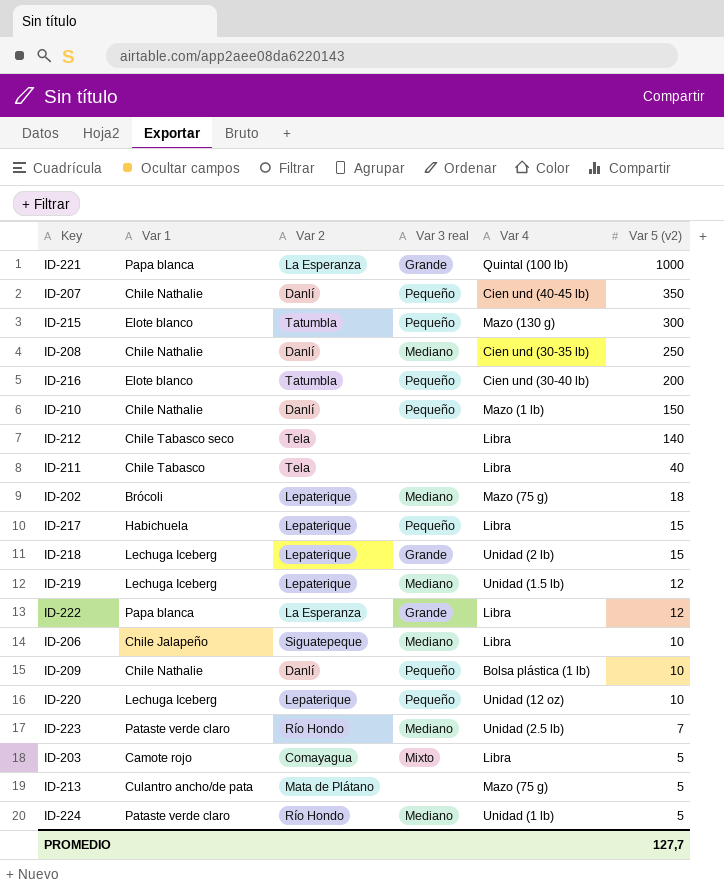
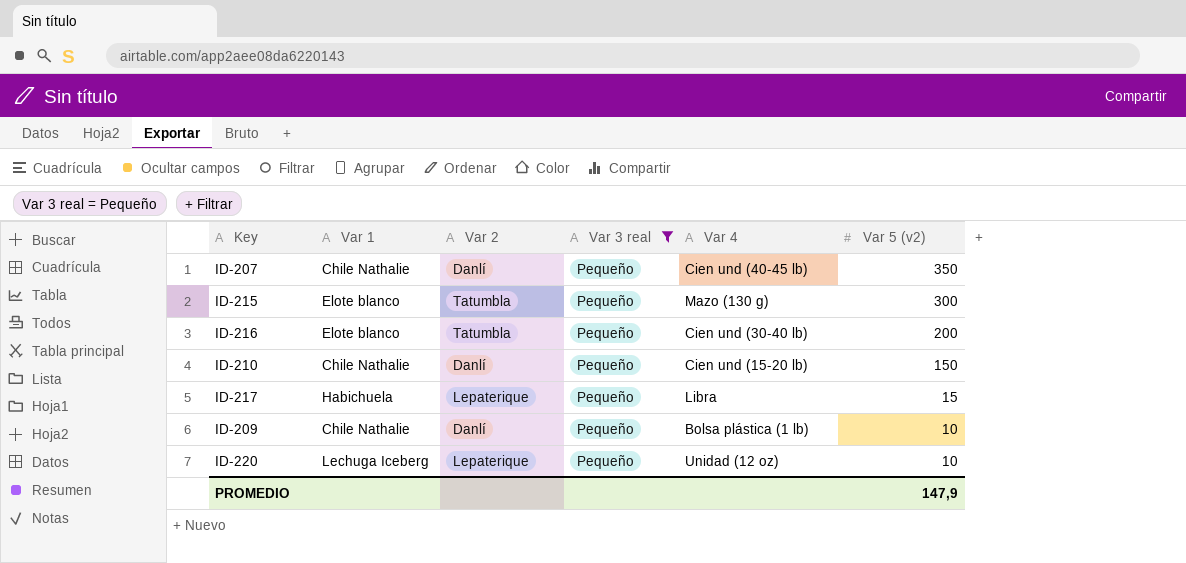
filter: none -> Var 3 real = Pequeño
ID-210 | Var 4: Mazo (1 lb) -> Cien und (15-20 lb)
PROMEDIO | Var 5 (v2): 127,7 -> 147,9

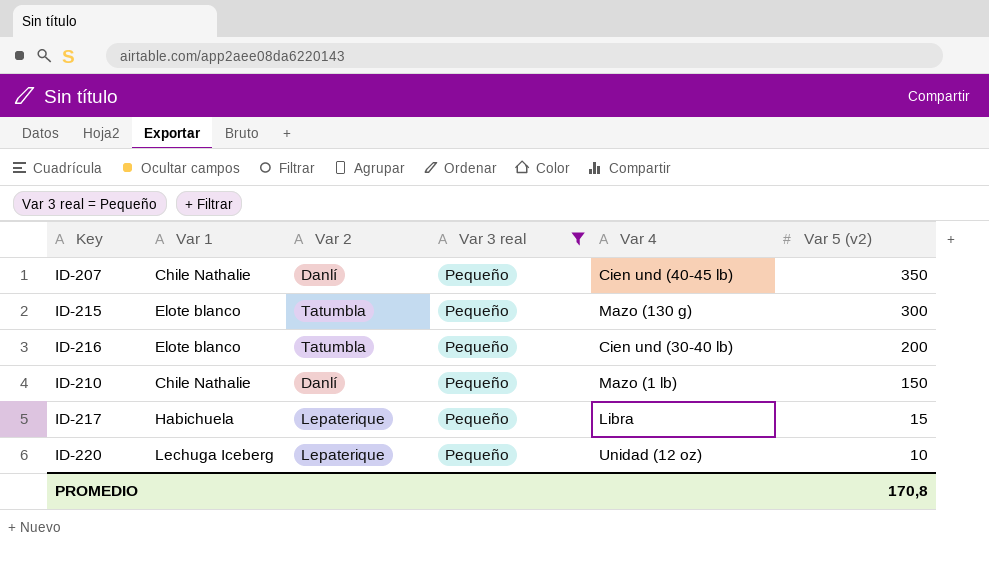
row ID-209: Chile Nathalie | Danlí | Pequeño | Bolsa plástica (1 lb) | 10 -> none
ID-210 | Var 4: Cien und (15-20 lb) -> Mazo (1 lb)
PROMEDIO | Var 5 (v2): 147,9 -> 170,8

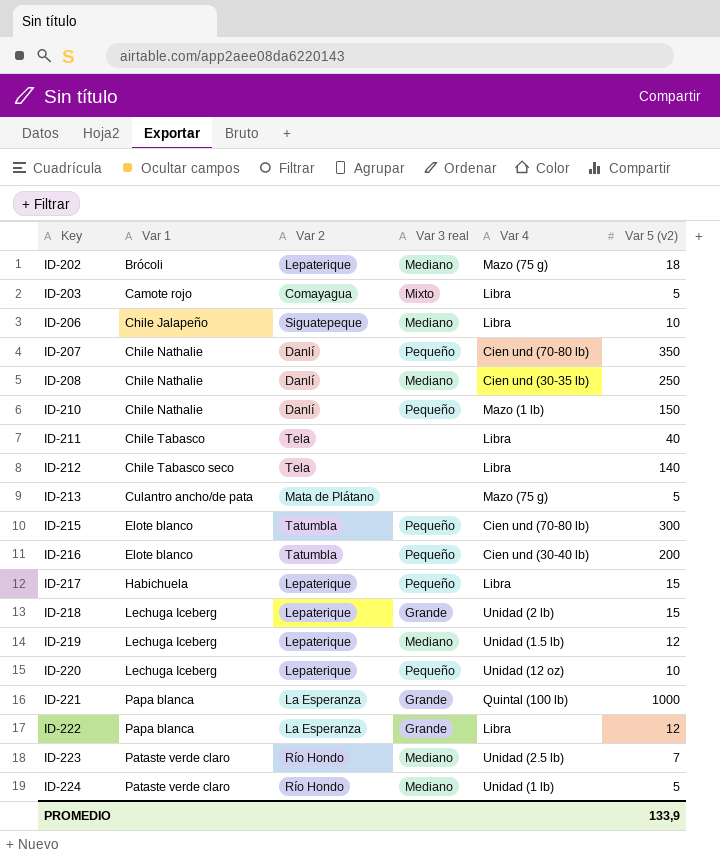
filter: Var 3 real = Pequeño -> none
row order: Var 5 (v2) descending -> Key ascending
ID-207 | Var 4: Cien und (40-45 lb) -> Cien und (70-80 lb)
ID-215 | Var 4: Mazo (130 g) -> Cien und (70-80 lb)
PROMEDIO | Var 5 (v2): 170,8 -> 133,9

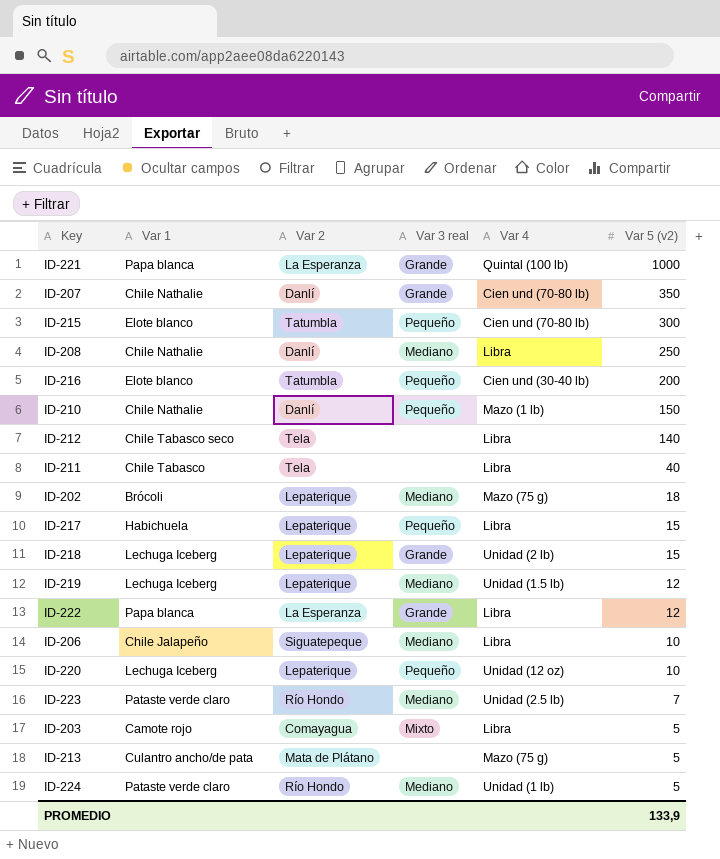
row order: Key ascending -> Var 5 (v2) descending
ID-207 | Var 3 real: Pequeño -> Grande
ID-208 | Var 4: Cien und (30-35 lb) -> Libra

